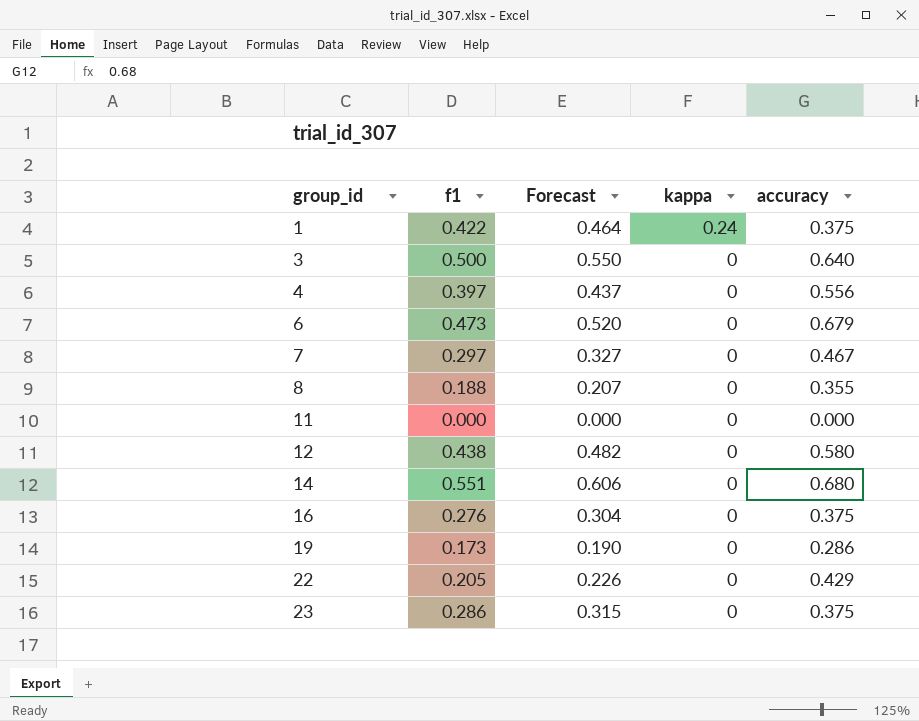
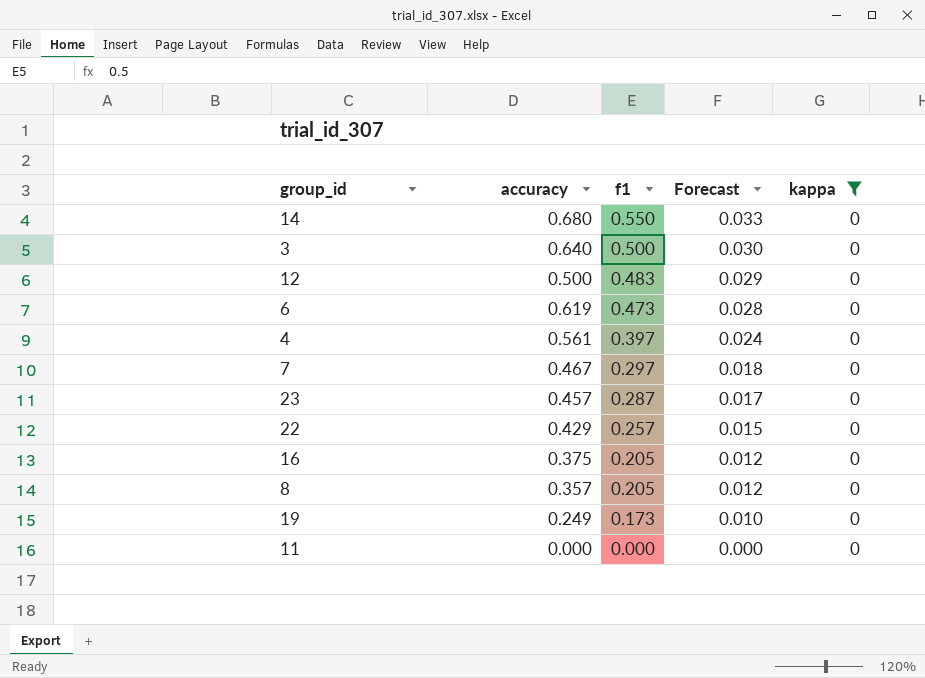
filter: none -> kappa = 0
row order: group_id ascending -> f1 descending
column accuracy | position: 5 -> 2
column Forecast | formula: [f1] * 1.1 -> [f1] * 0.06
14 | f1: 0.551 -> 0.550
12 | accuracy: 0.580 -> 0.500
12 | f1: 0.438 -> 0.483
6 | accuracy: 0.679 -> 0.619
4 | accuracy: 0.556 -> 0.561
23 | accuracy: 0.375 -> 0.457
23 | f1: 0.286 -> 0.287
22 | f1: 0.205 -> 0.257
16 | f1: 0.276 -> 0.205
8 | accuracy: 0.355 -> 0.357
8 | f1: 0.188 -> 0.205
19 | accuracy: 0.286 -> 0.249

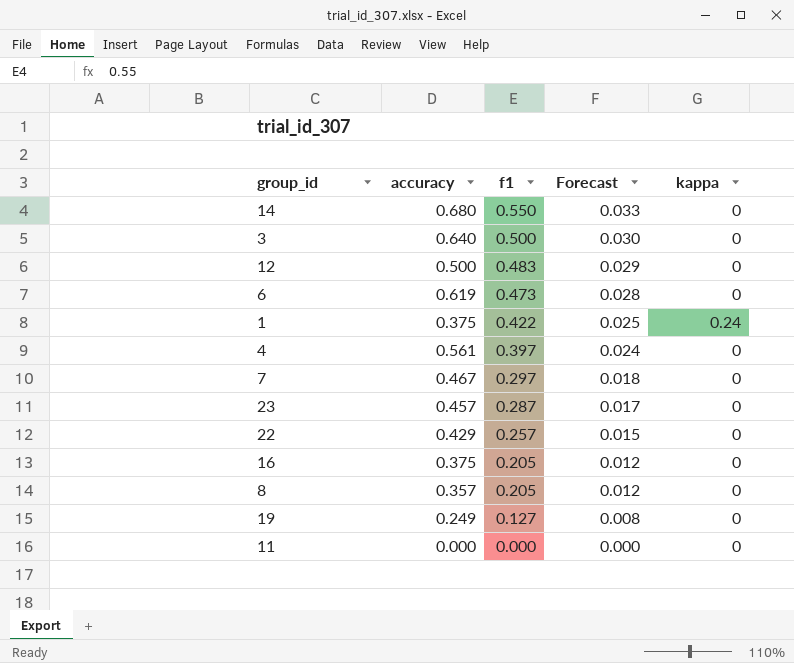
filter: kappa = 0 -> none
19 | f1: 0.173 -> 0.127
19 | Forecast: 0.010 -> 0.008

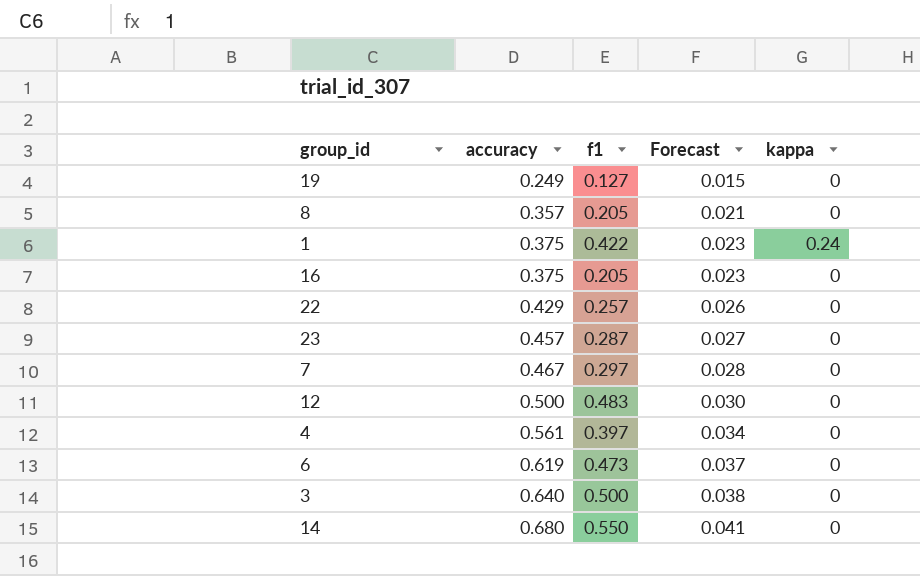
row order: f1 descending -> accuracy ascending
column Forecast | formula: [f1] * 0.06 -> [accuracy] * 0.06
row 11: 0.000 | 0.000 | 0.000 | 0 -> none

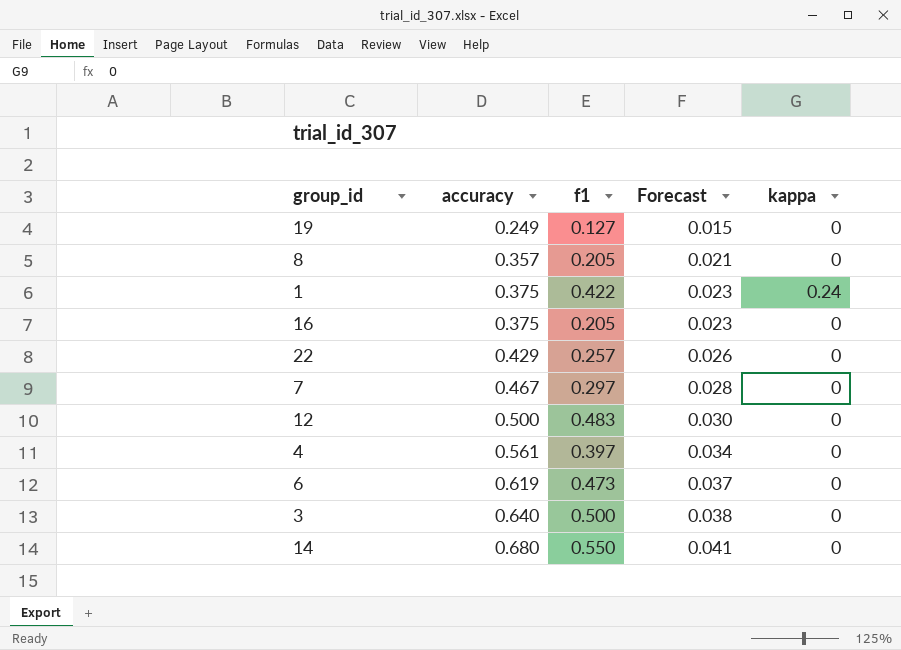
row 23: 0.457 | 0.287 | 0.027 | 0 -> none

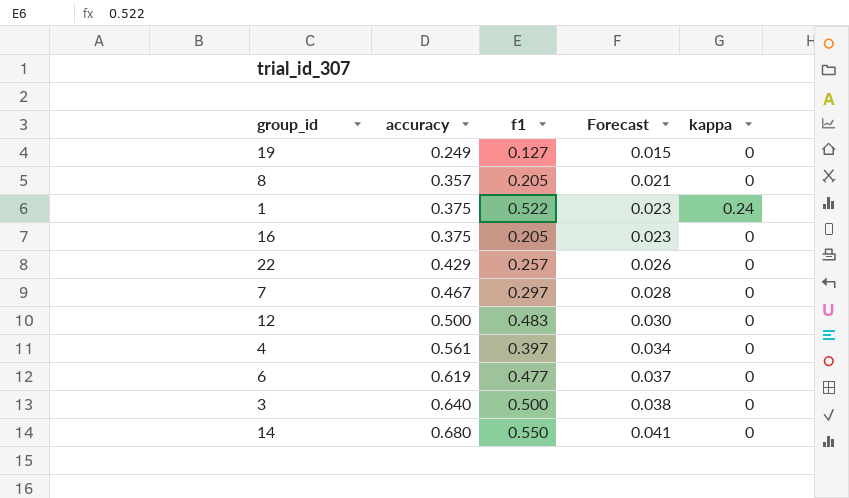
1 | f1: 0.422 -> 0.522
6 | f1: 0.473 -> 0.477

